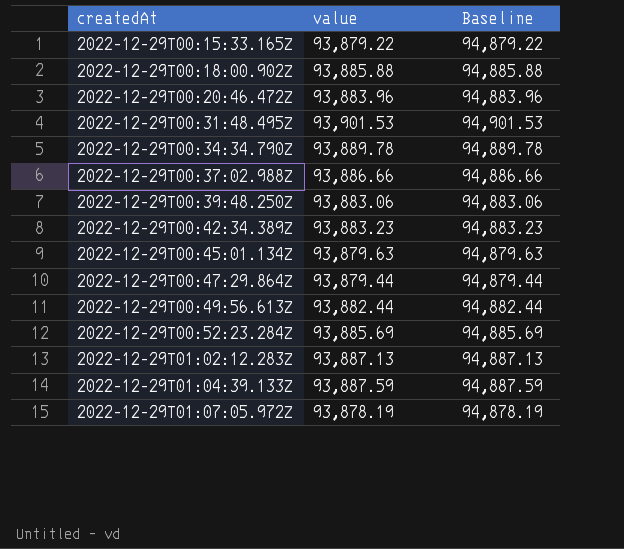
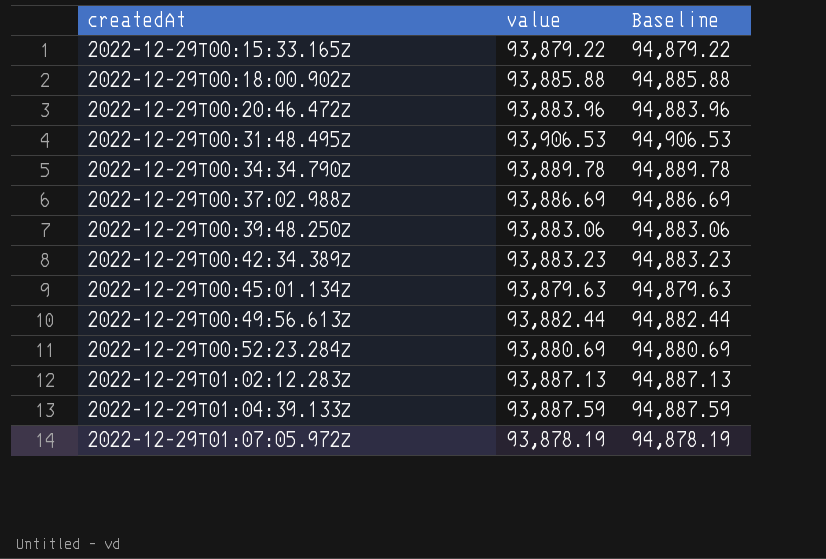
row 2022-12-29T00:47:29.864Z: 93,879.44 | 94,879.44 -> none
2022-12-29T00:31:48.495Z | value: 93,901.53 -> 93,906.53
2022-12-29T00:31:48.495Z | Baseline: 94,901.53 -> 94,906.53
2022-12-29T00:37:02.988Z | value: 93,886.66 -> 93,886.69
2022-12-29T00:37:02.988Z | Baseline: 94,886.66 -> 94,886.69
2022-12-29T00:52:23.284Z | value: 93,885.69 -> 93,880.69
2022-12-29T00:52:23.284Z | Baseline: 94,885.69 -> 94,880.69

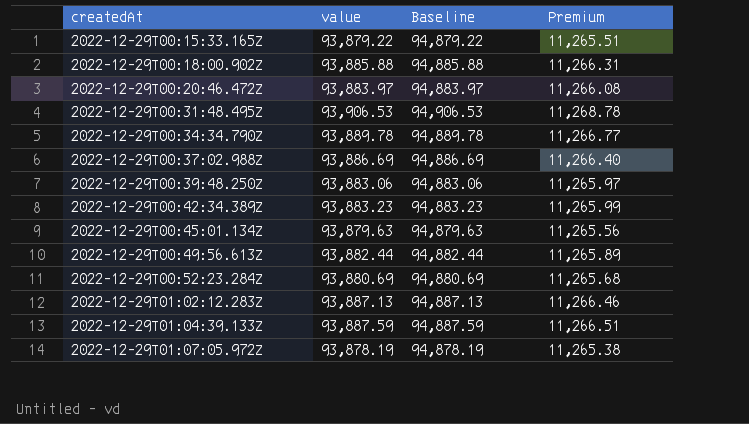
column Premium | formula: none -> [value] * 0.12
2022-12-29T00:20:46.472Z | value: 93,883.96 -> 93,883.97
2022-12-29T00:20:46.472Z | Baseline: 94,883.96 -> 94,883.97

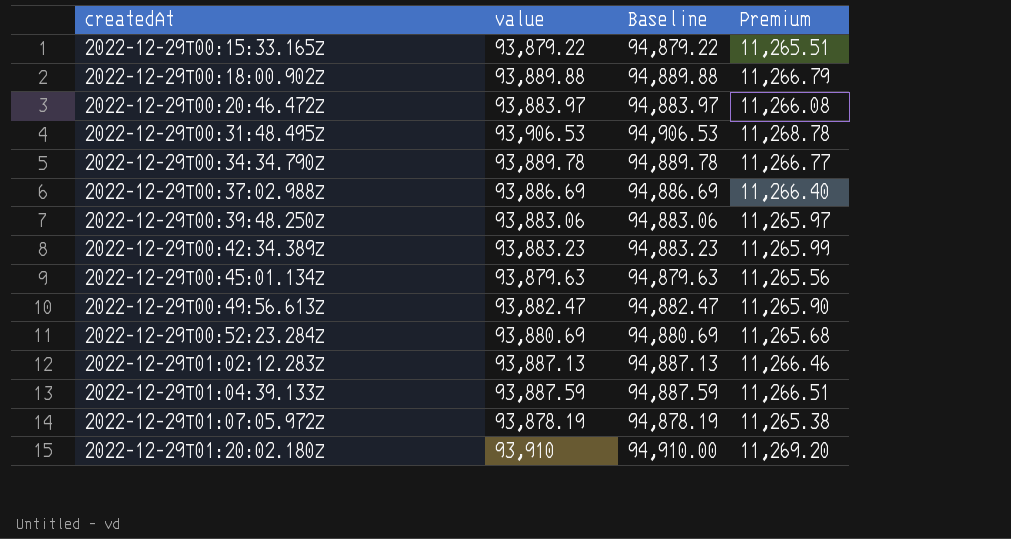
2022-12-29T00:18:00.902Z | value: 93,885.88 -> 93,889.88
2022-12-29T00:18:00.902Z | Baseline: 94,885.88 -> 94,889.88
2022-12-29T00:18:00.902Z | Premium: 11,266.31 -> 11,266.79
2022-12-29T00:49:56.613Z | value: 93,882.44 -> 93,882.47
2022-12-29T00:49:56.613Z | Baseline: 94,882.44 -> 94,882.47
2022-12-29T00:49:56.613Z | Premium: 11,265.89 -> 11,265.90
row 2022-12-29T01:20:02.180Z: none -> 93,910 | 94,910.00 | 11,269.20

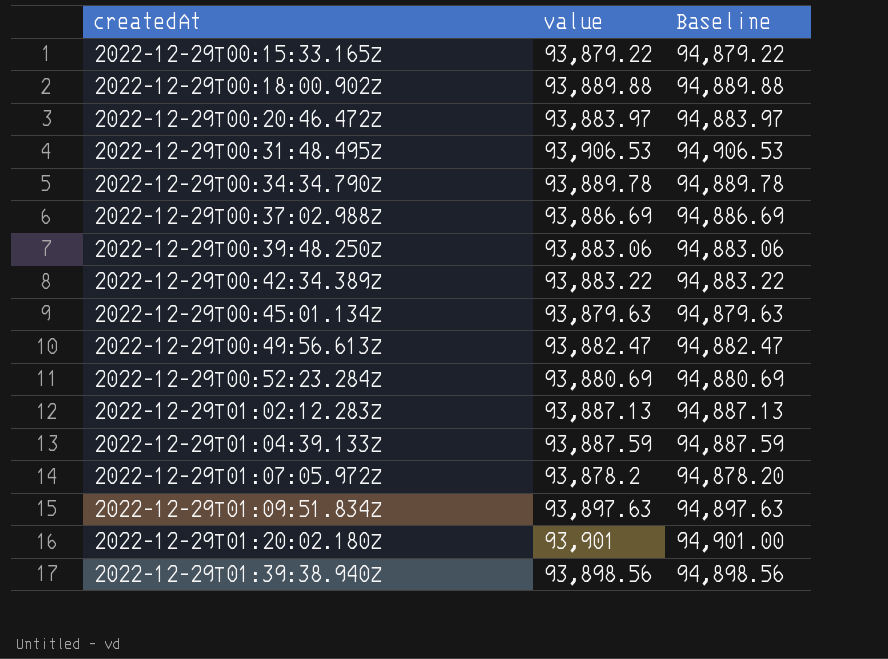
column Premium | formula: [value] * 0.12 -> none
2022-12-29T00:42:34.389Z | value: 93,883.23 -> 93,883.22
2022-12-29T00:42:34.389Z | Baseline: 94,883.23 -> 94,883.22
2022-12-29T01:07:05.972Z | value: 93,878.19 -> 93,878.2
2022-12-29T01:07:05.972Z | Baseline: 94,878.19 -> 94,878.20
row 2022-12-29T01:09:51.834Z: none -> 93,897.63 | 94,897.63
2022-12-29T01:20:02.180Z | value: 93,910 -> 93,901
2022-12-29T01:20:02.180Z | Baseline: 94,910.00 -> 94,901.00
row 2022-12-29T01:39:38.940Z: none -> 93,898.56 | 94,898.56

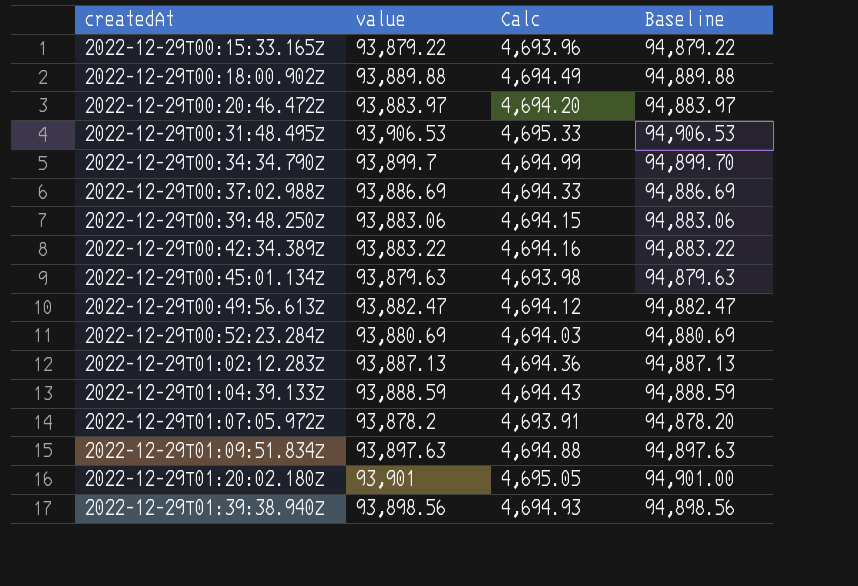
column Calc | formula: none -> [value] * 0.05
2022-12-29T00:34:34.790Z | value: 93,889.78 -> 93,899.7
2022-12-29T00:34:34.790Z | Baseline: 94,889.78 -> 94,899.70
2022-12-29T01:04:39.133Z | value: 93,887.59 -> 93,888.59
2022-12-29T01:04:39.133Z | Baseline: 94,887.59 -> 94,888.59

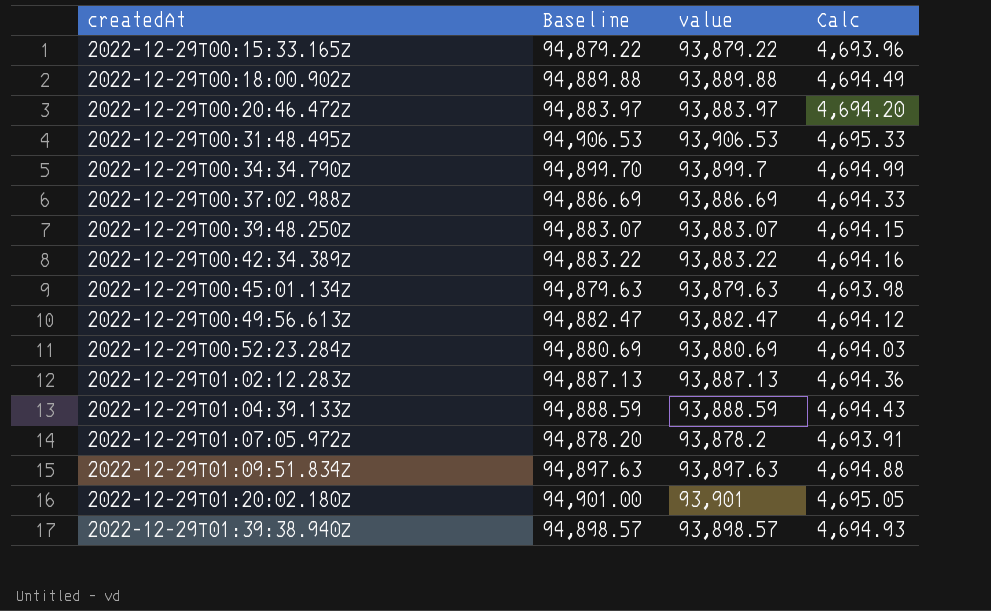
column Baseline | position: 4 -> 2
2022-12-29T00:39:48.250Z | Baseline: 94,883.06 -> 94,883.07
2022-12-29T00:39:48.250Z | value: 93,883.06 -> 93,883.07
2022-12-29T01:39:38.940Z | Baseline: 94,898.56 -> 94,898.57
2022-12-29T01:39:38.940Z | value: 93,898.56 -> 93,898.57

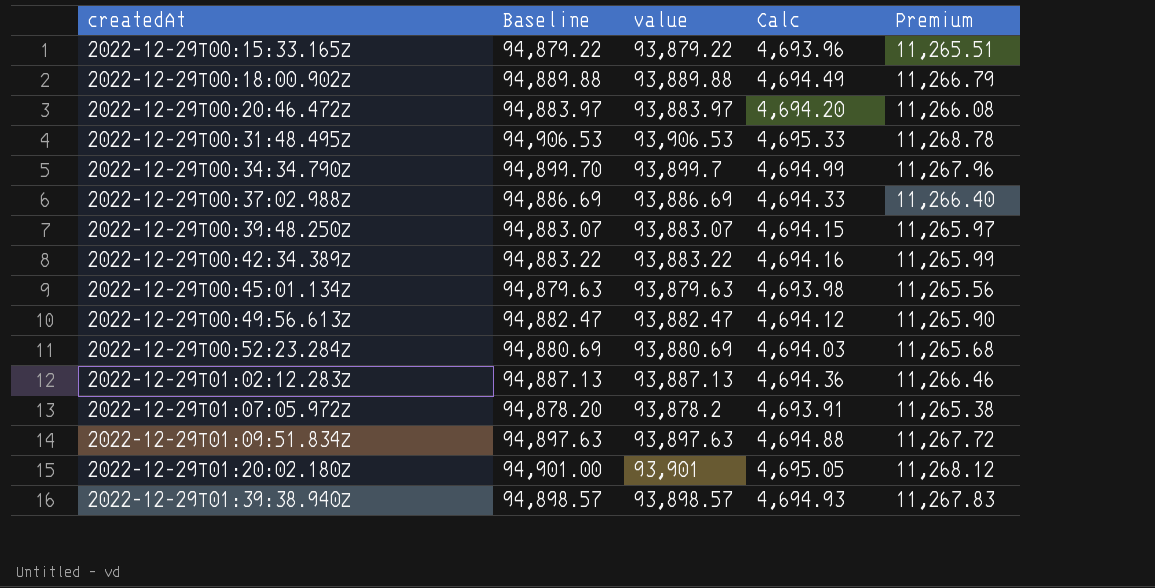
column Premium | formula: none -> [value] * 0.12
row 2022-12-29T01:04:39.133Z: 94,888.59 | 93,888.59 | 4,694.43 -> none

